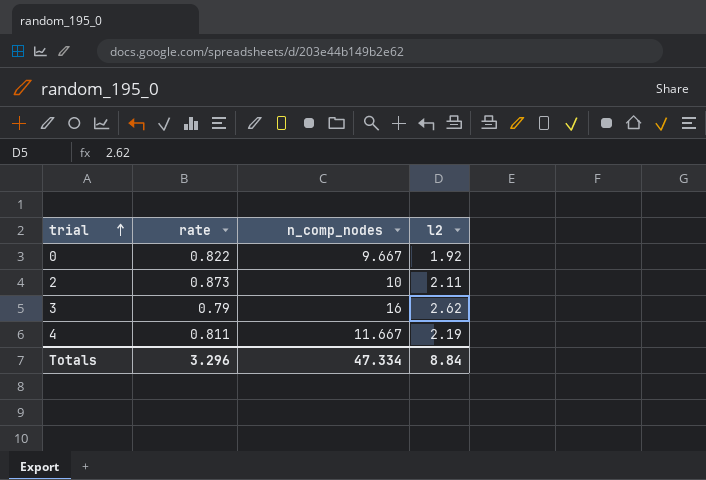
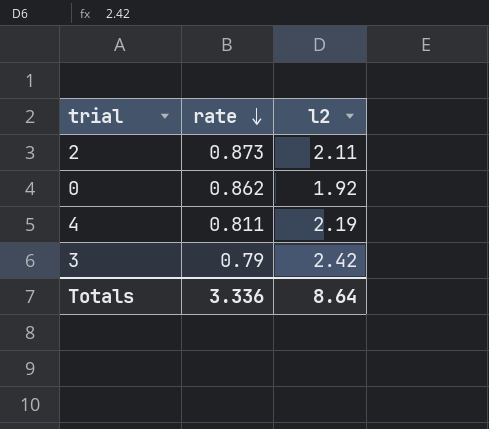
row order: trial ascending -> rate descending
column n_comp_nodes | position: 3 -> none
0 | rate: 0.822 -> 0.862
3 | l2: 2.62 -> 2.42
Totals | rate: 3.296 -> 3.336
Totals | l2: 8.84 -> 8.64

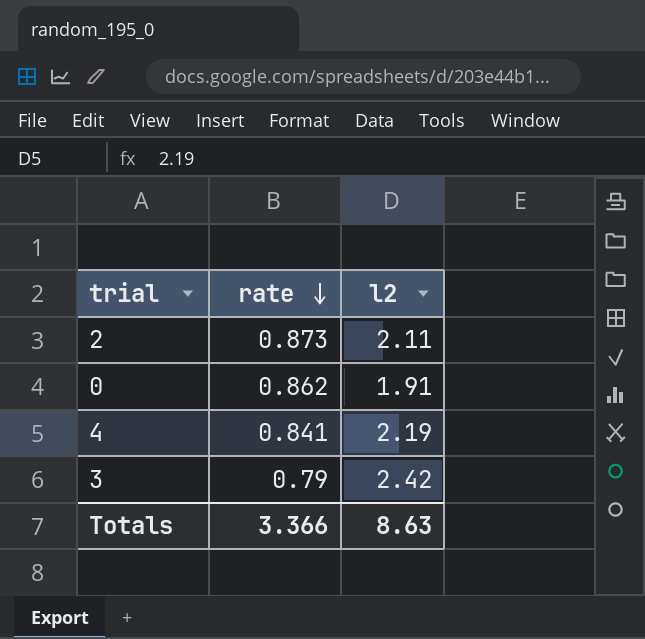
0 | l2: 1.92 -> 1.91
4 | rate: 0.811 -> 0.841
Totals | rate: 3.336 -> 3.366
Totals | l2: 8.64 -> 8.63

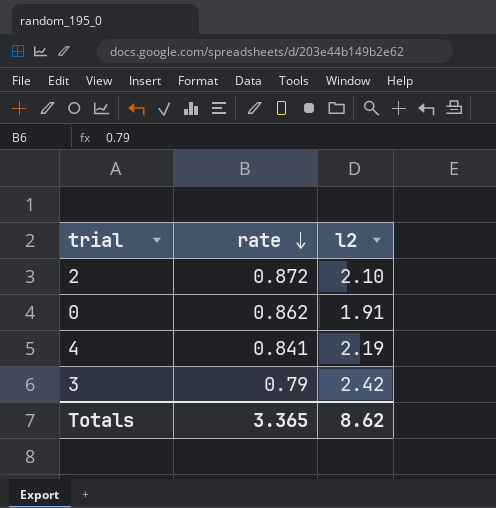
2 | rate: 0.873 -> 0.872
2 | l2: 2.11 -> 2.10
Totals | rate: 3.366 -> 3.365
Totals | l2: 8.63 -> 8.62

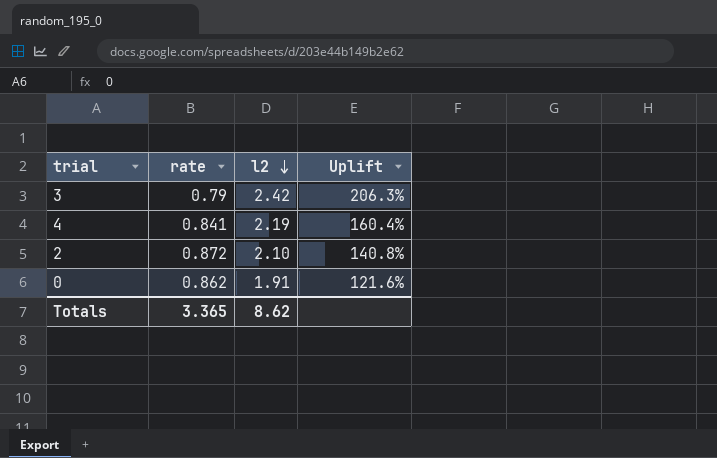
row order: rate descending -> l2 descending
column Uplift | formula: none -> ([l2] - [rate]) / [rate]

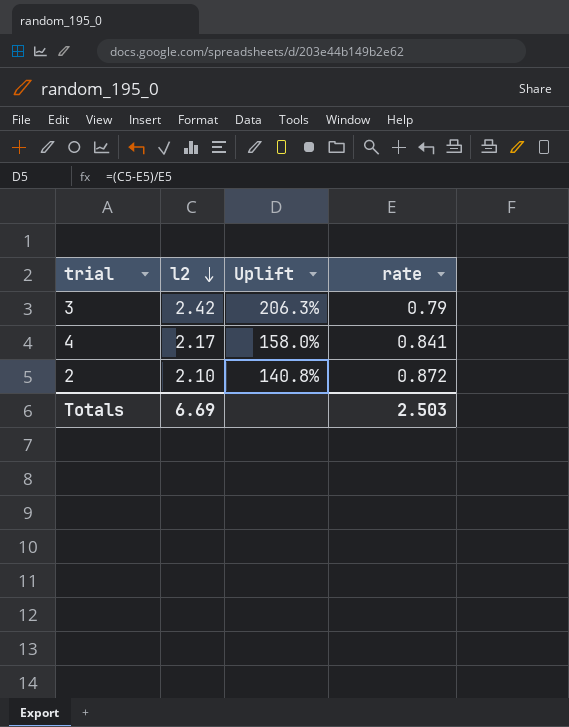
column rate | position: 2 -> 4
row 0: 0.862 | 1.91 | 121.6% -> none
4 | l2: 2.19 -> 2.17
4 | Uplift: 160.4% -> 158.0%
Totals | l2: 8.62 -> 6.69
Totals | rate: 3.365 -> 2.503

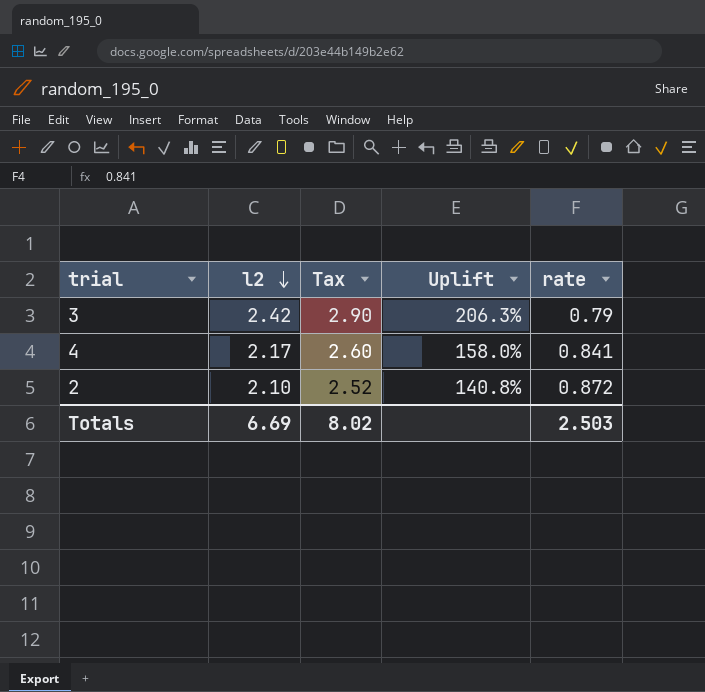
column Tax | formula: none -> [l2] * 1.2

